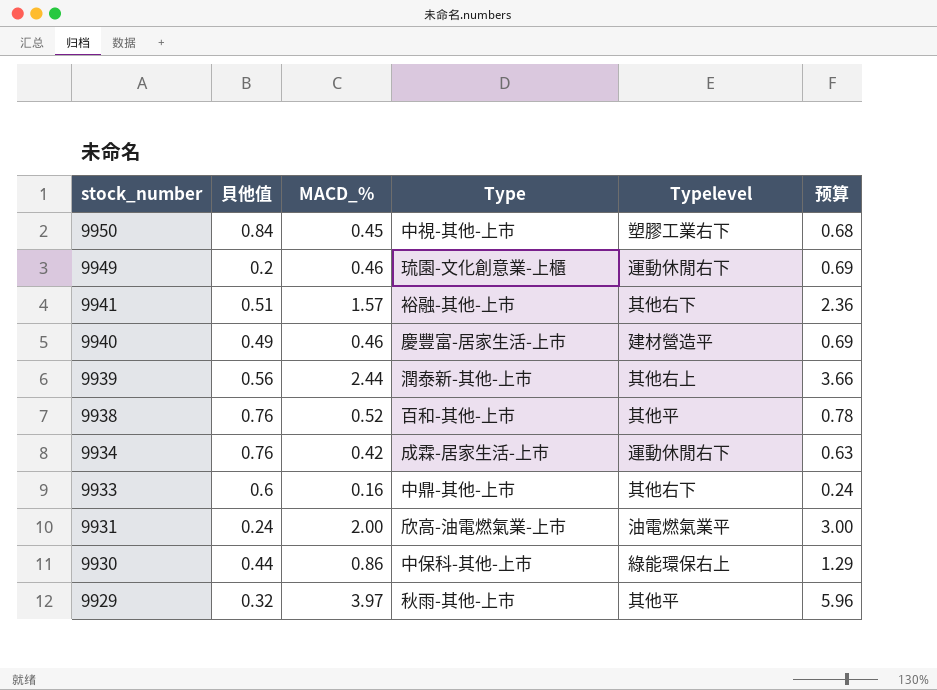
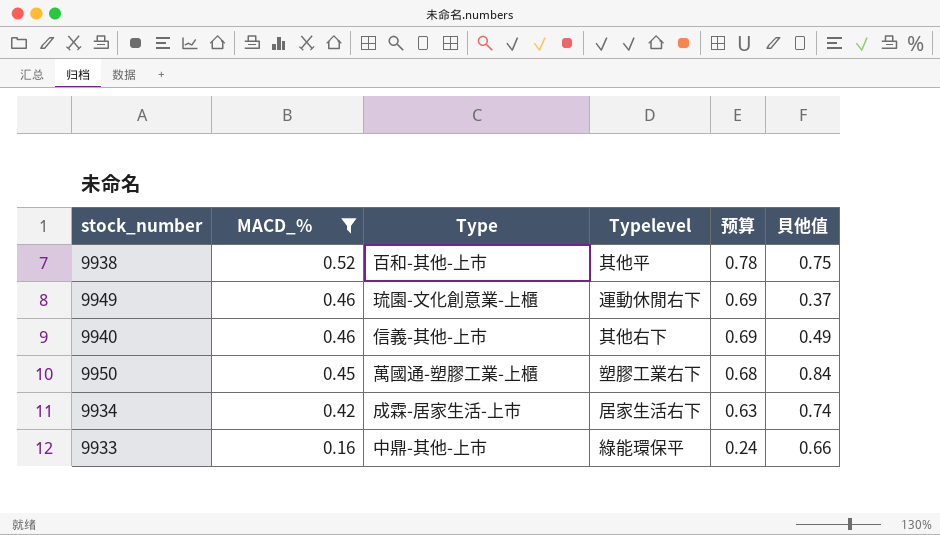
filter: none -> MACD_% <= 0.52
row order: stock_number descending -> MACD_% descending
column 貝他值 | position: 2 -> 6
9938 | 貝他值: 0.76 -> 0.75
9949 | 貝他值: 0.2 -> 0.37
9940 | Type: 慶豐富-居家生活-上市 -> 信義-其他-上市
9940 | Typelevel: 建材營造平 -> 其他右下
9950 | Type: 中視-其他-上市 -> 萬國通-塑膠工業-上櫃
9934 | Typelevel: 運動休閒右下 -> 居家生活右下
9934 | 貝他值: 0.76 -> 0.74
9933 | Typelevel: 其他右下 -> 綠能環保平
9933 | 貝他值: 0.6 -> 0.66

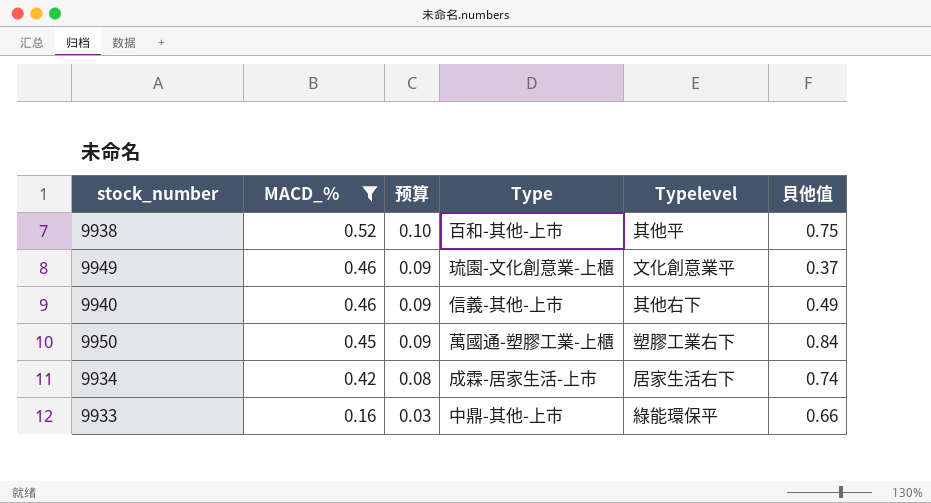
column 预算 | formula: [MACD_%] * 1.5 -> [MACD_%] * 0.2
column 预算 | position: 5 -> 3
9949 | Typelevel: 運動休閒右下 -> 文化創意業平

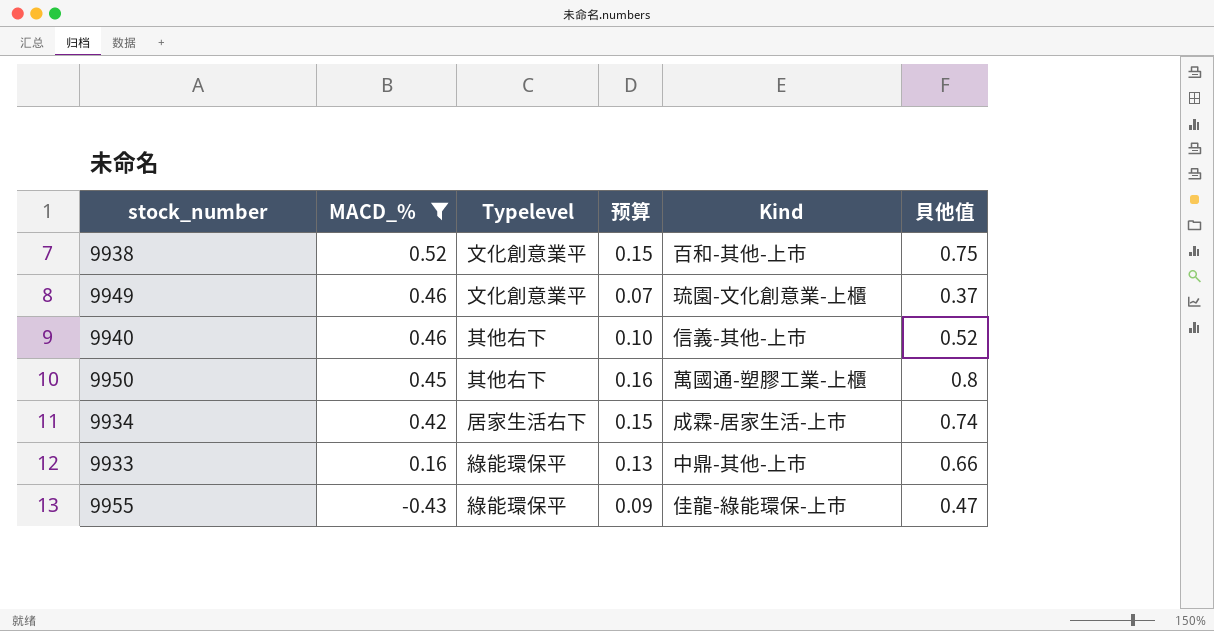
column Typelevel | position: 5 -> 3
column 预算 | formula: [MACD_%] * 0.2 -> [貝他值] * 0.2
column name: Type -> Kind
9938 | Typelevel: 其他平 -> 文化創意業平
9940 | 貝他值: 0.49 -> 0.52
9950 | Typelevel: 塑膠工業右下 -> 其他右下
9950 | 貝他值: 0.84 -> 0.8
row 9955: none -> -0.43 | 綠能環保平 | 0.09 | 佳龍-綠能環保-上市 | 0.47

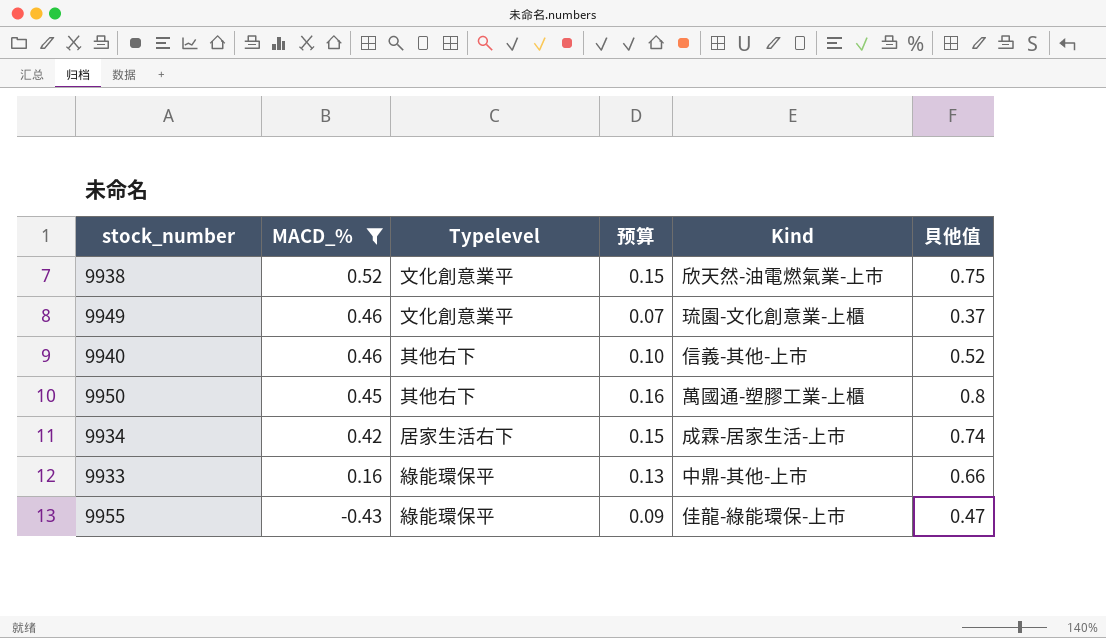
9938 | Kind: 百和-其他-上市 -> 欣天然-油電燃氣業-上市

